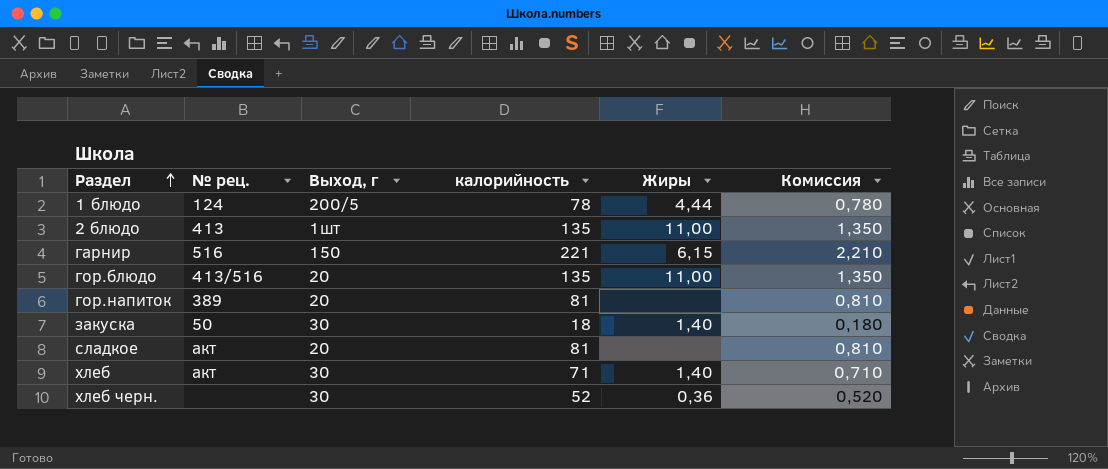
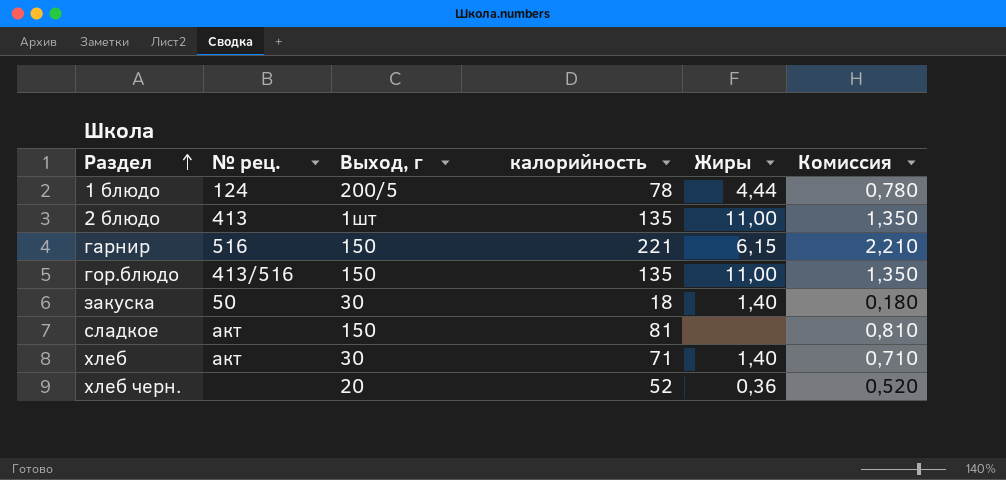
row гор.напиток: 389 | 20 | 81 | none | 0,810 -> none
гор.блюдо | Выход, г: 20 -> 150
сладкое | Выход, г: 20 -> 150
хлеб черн. | Выход, г: 30 -> 20

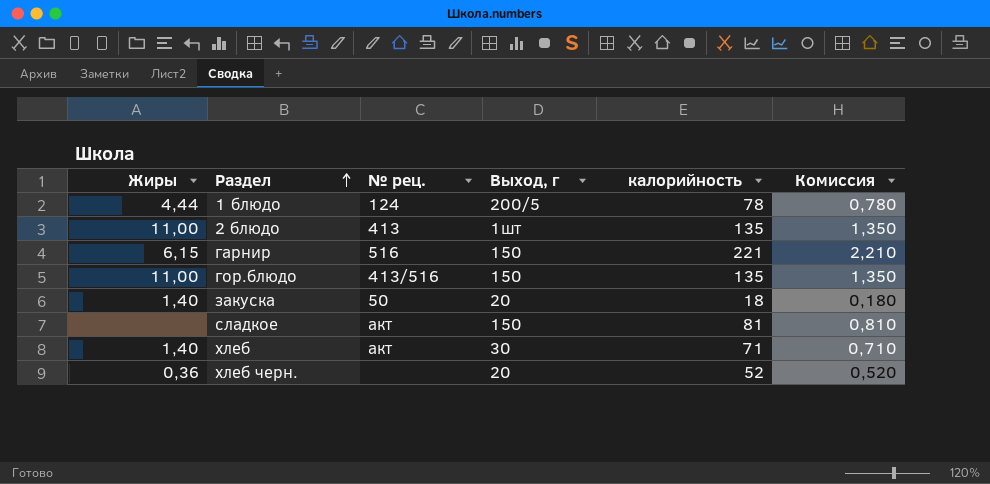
column Жиры | position: 5 -> 1
закуска | Выход, г: 30 -> 20

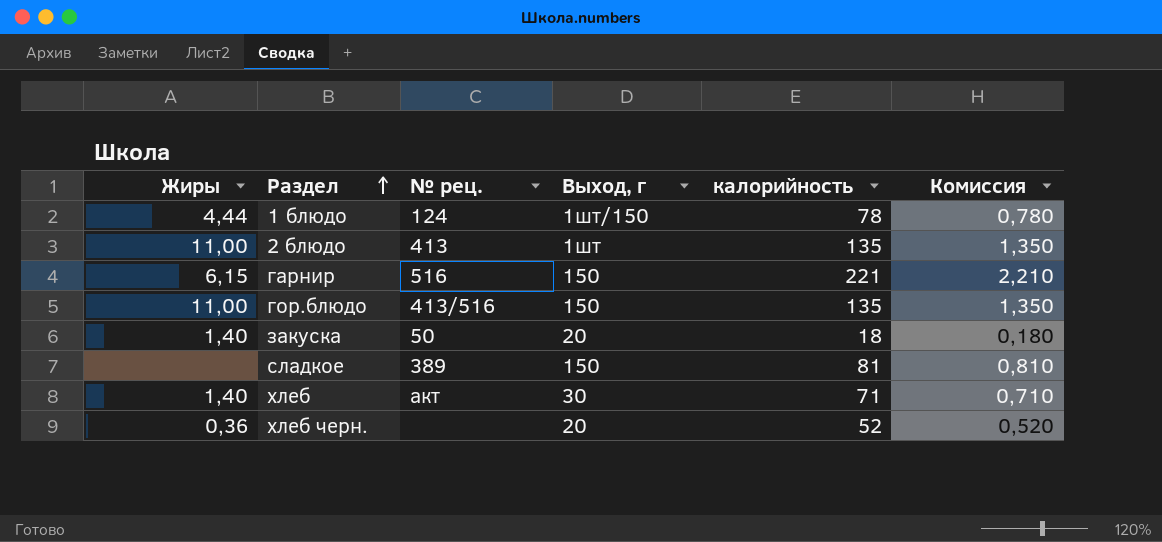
1 блюдо | Выход, г: 200/5 -> 1шт/150
сладкое | № рец.: акт -> 389

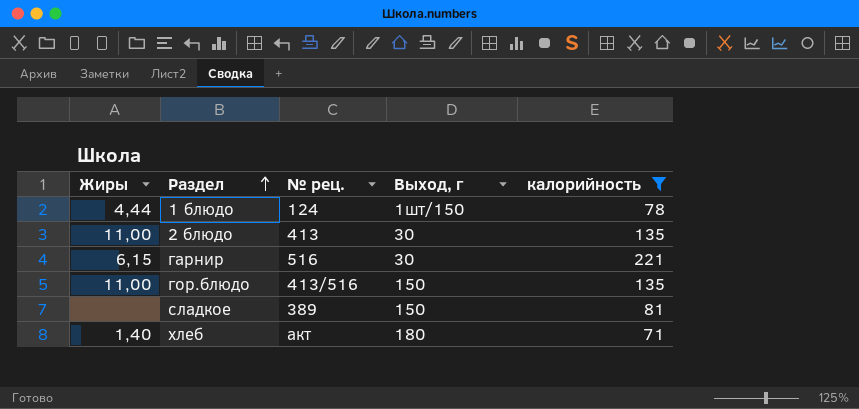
filter: none -> калорийность >= 71
column Комиссия | formula: [калорийность] * 0,01 -> none
2 блюдо | Выход, г: 1шт -> 30
гарнир | Выход, г: 150 -> 30
хлеб | Выход, г: 30 -> 180

